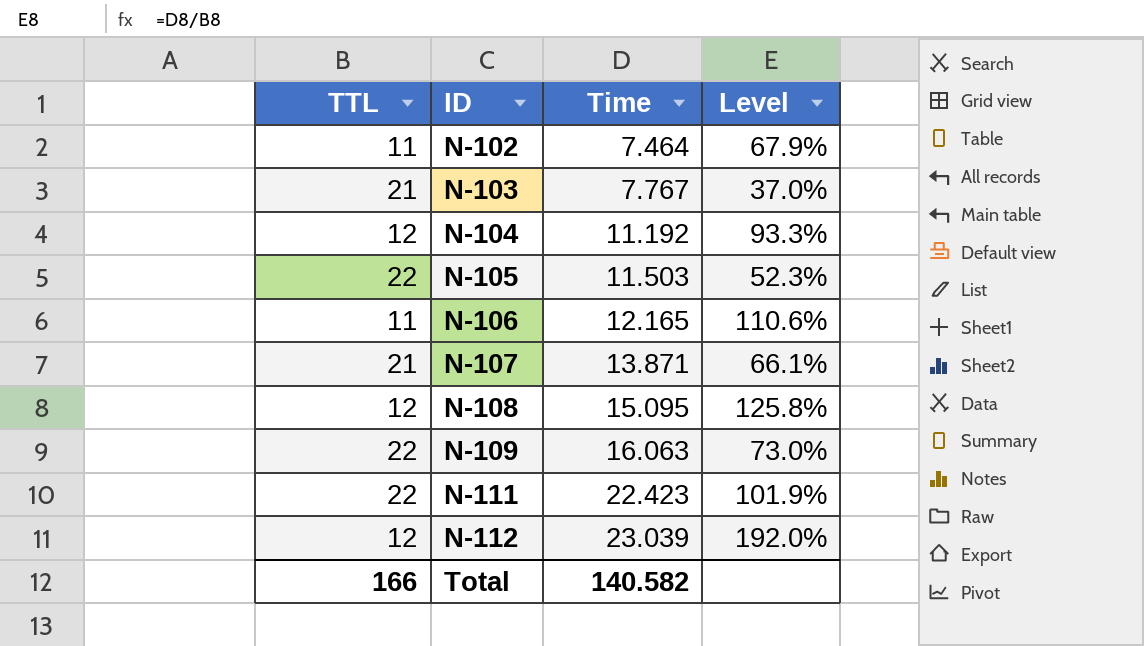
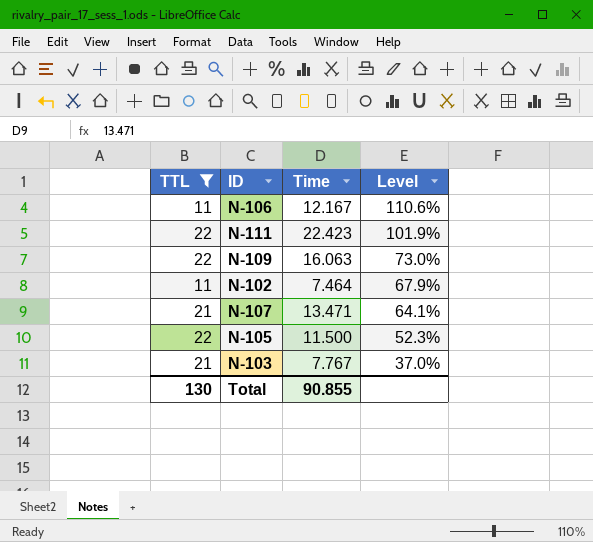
filter: none -> TTL != 12
row order: ID ascending -> Level descending
N-106 | Time: 12.165 -> 12.167
N-107 | Time: 13.871 -> 13.471
N-107 | Level: 66.1% -> 64.1%
N-105 | Time: 11.503 -> 11.500
Total | TTL: 166 -> 130
Total | Time: 140.582 -> 90.855

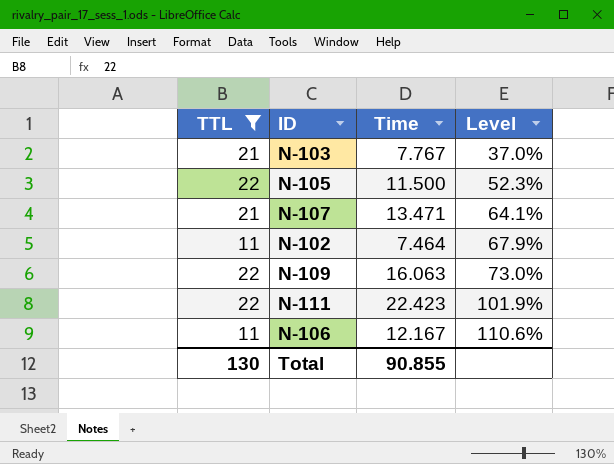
row order: Level descending -> Level ascending

